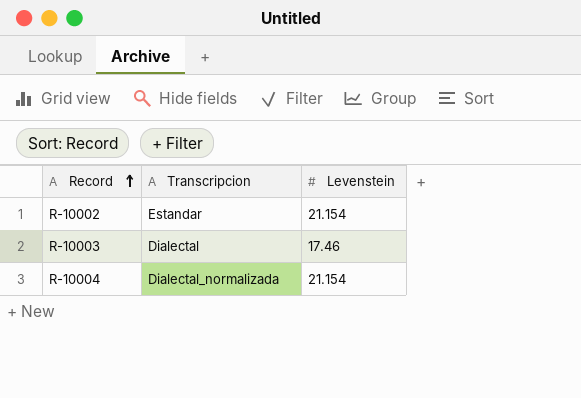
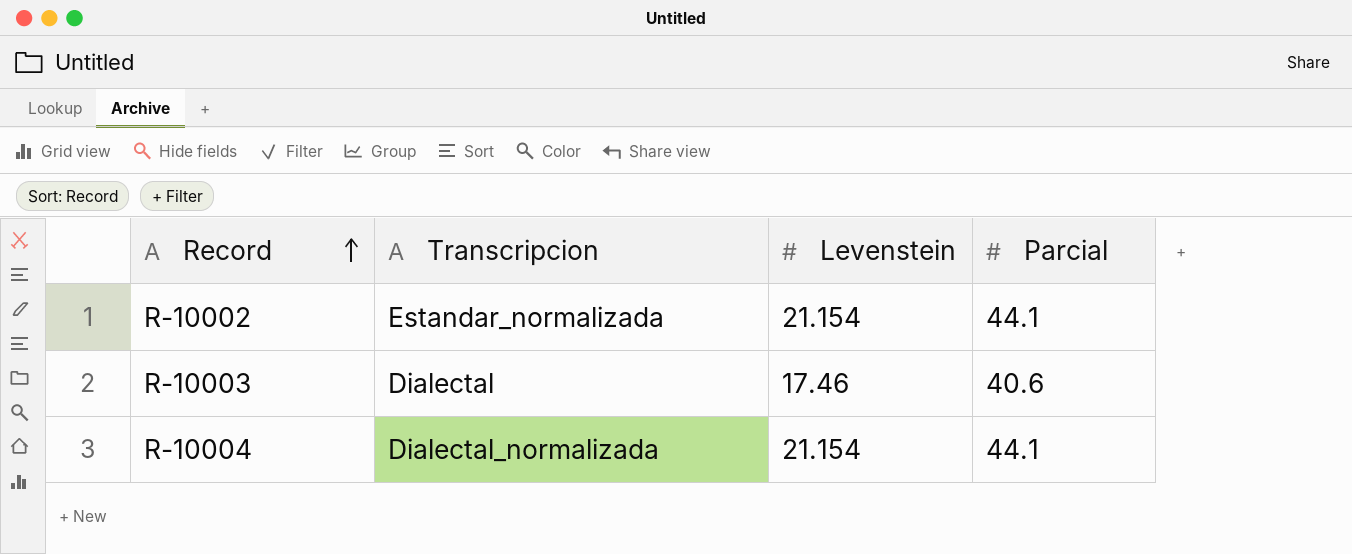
column Parcial | position: none -> 4
R-10002 | Transcripcion: Estandar -> Estandar_normalizada

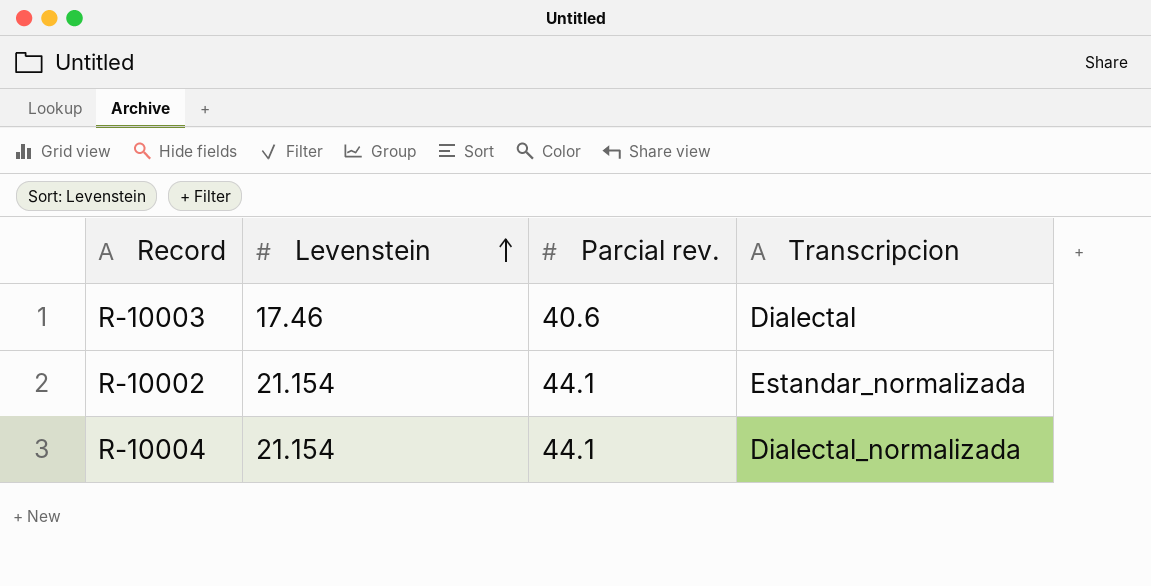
row order: Record ascending -> Levenstein ascending
column name: Parcial -> Parcial rev.
column Transcripcion | position: 2 -> 4

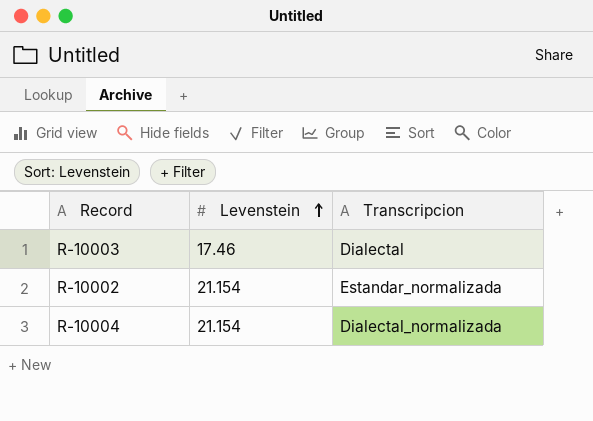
column Parcial rev. | position: 3 -> none

